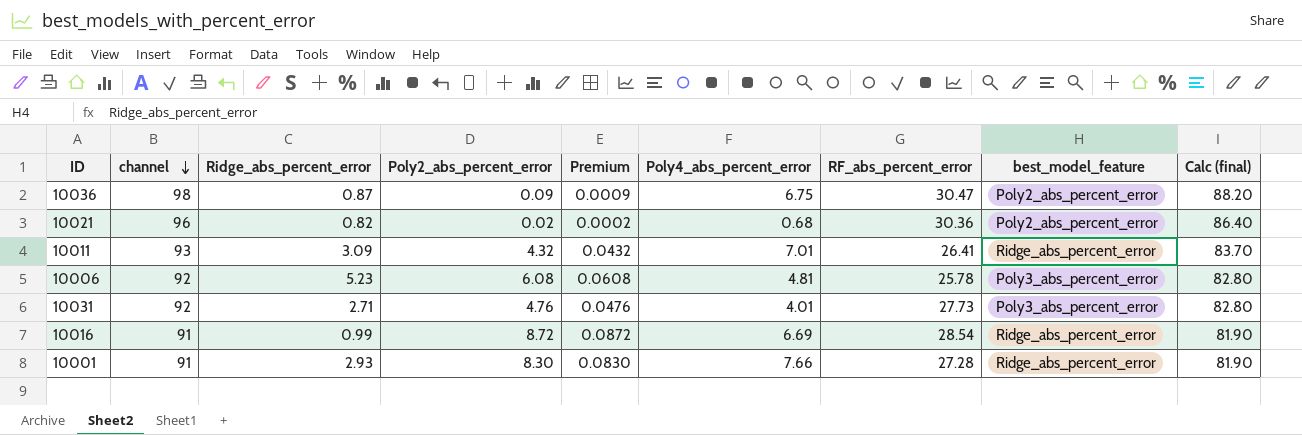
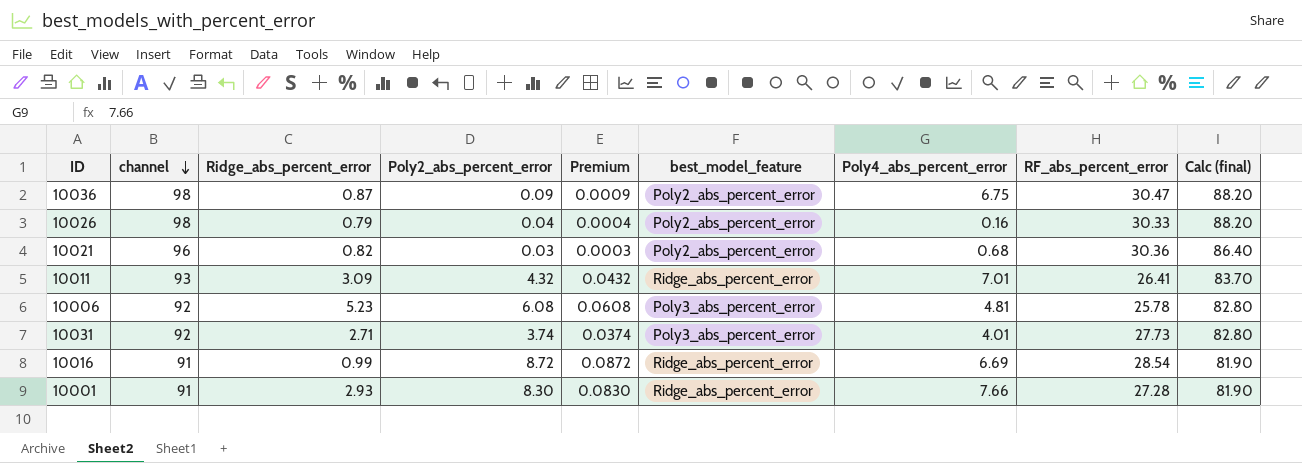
column best_model_feature | position: 8 -> 6
row 10026: none -> 98 | 0.79 | 0.04 | 0.0004 | Poly2_abs_percent_error | 0.16 | 30.33 | 88.20
10021 | Poly2_abs_percent_error: 0.02 -> 0.03
10021 | Premium: 0.0002 -> 0.0003
10031 | Poly2_abs_percent_error: 4.76 -> 3.74
10031 | Premium: 0.0476 -> 0.0374

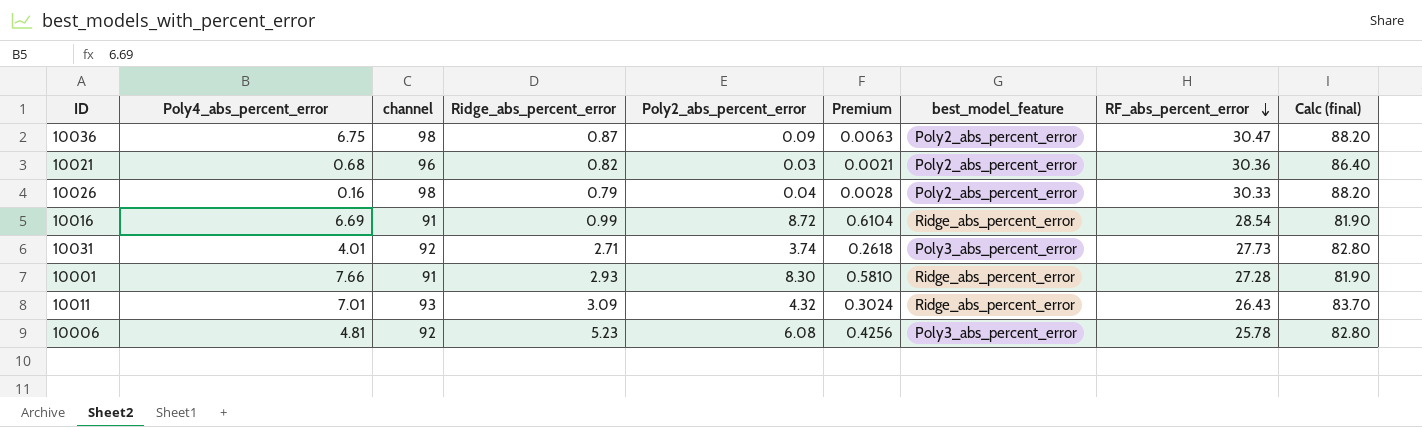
row order: channel descending -> RF_abs_percent_error descending
column Poly4_abs_percent_error | position: 7 -> 2
column Premium | formula: [Poly2_abs_percent_error] * 0.01 -> [Poly2_abs_percent_error] * 0.07
10011 | RF_abs_percent_error: 26.41 -> 26.43

